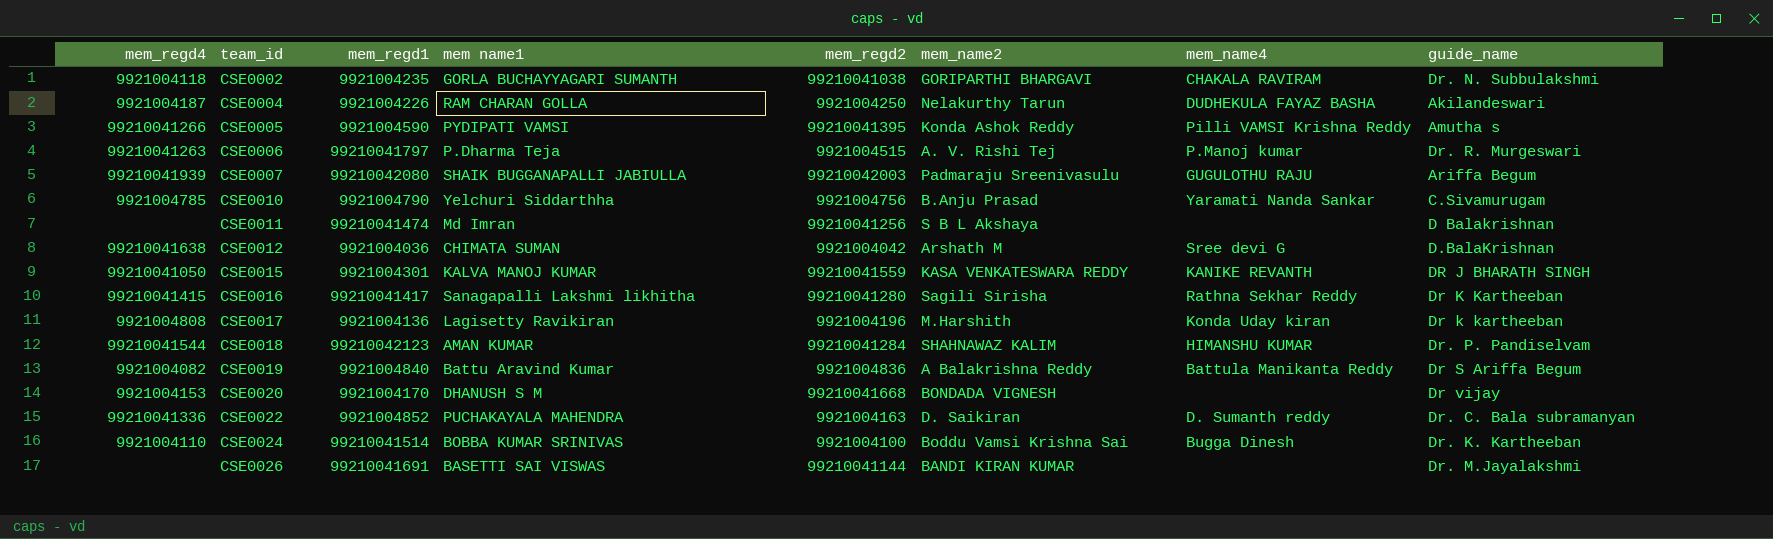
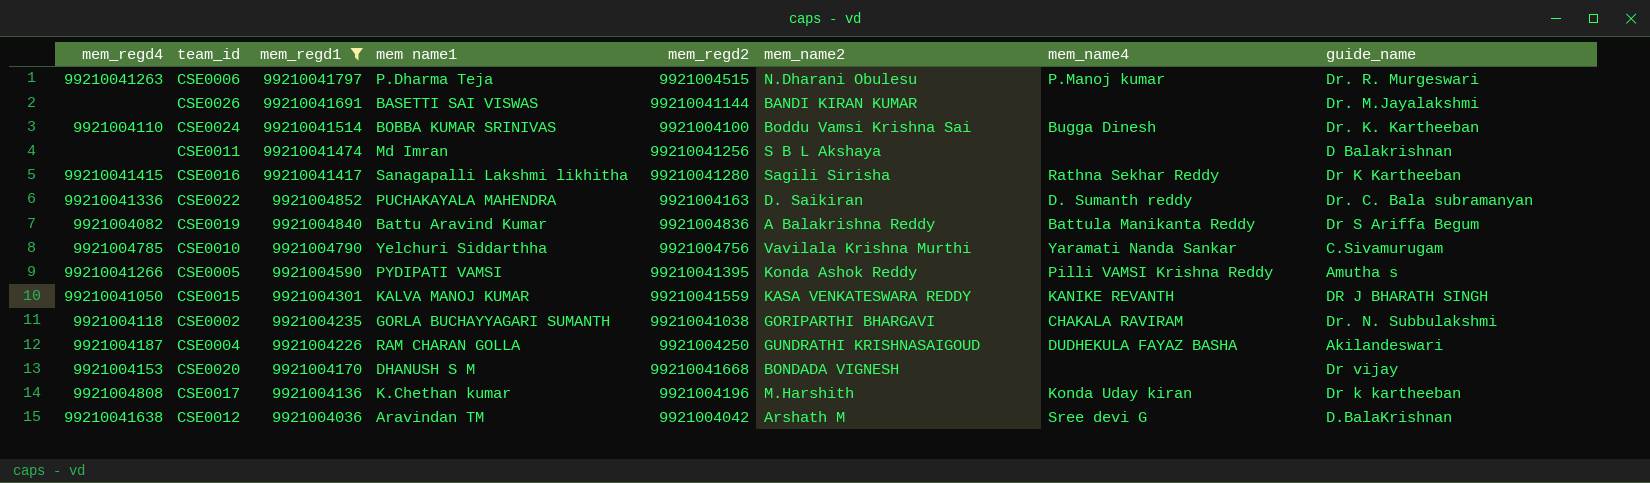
filter: none -> mem_regd1 <= 99210041797
row order: team_id ascending -> mem_regd1 descending
CSE0006 | mem_name2: A. V. Rishi Tej -> N.Dharani Obulesu
CSE0010 | mem_name2: B.Anju Prasad -> Vavilala Krishna Murthi
CSE0004 | mem_name2: Nelakurthy Tarun -> GUNDRATHI KRISHNASAIGOUD
CSE0017 | mem name1: Lagisetty Ravikiran -> K.Chethan kumar
CSE0012 | mem name1: CHIMATA SUMAN -> Aravindan TM

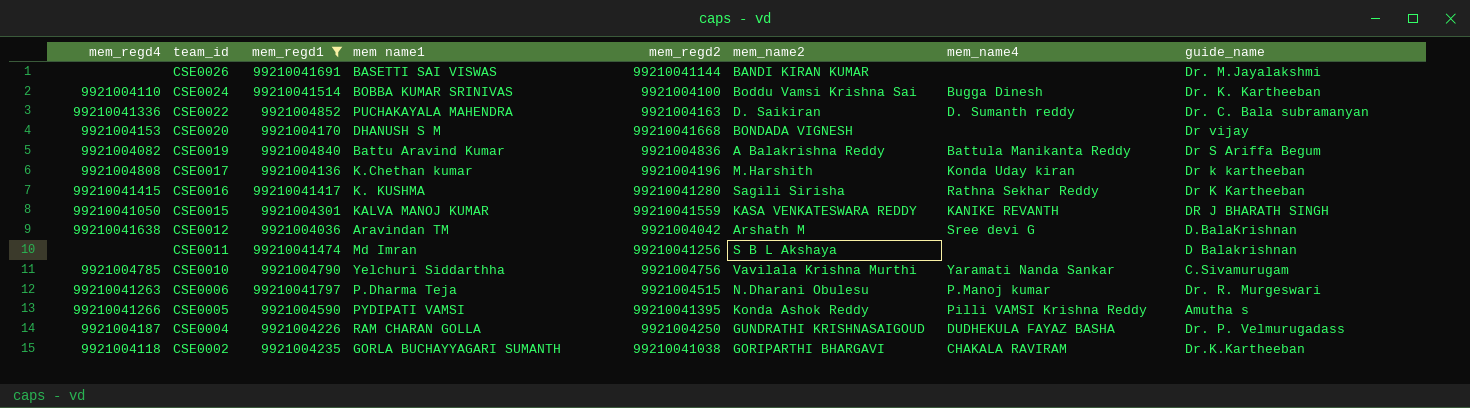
row order: mem_regd1 descending -> team_id descending
CSE0016 | mem name1: Sanagapalli Lakshmi likhitha -> K. KUSHMA
CSE0004 | guide_name: Akilandeswari -> Dr. P. Velmurugadass
CSE0002 | guide_name: Dr. N. Subbulakshmi -> Dr.K.Kartheeban

